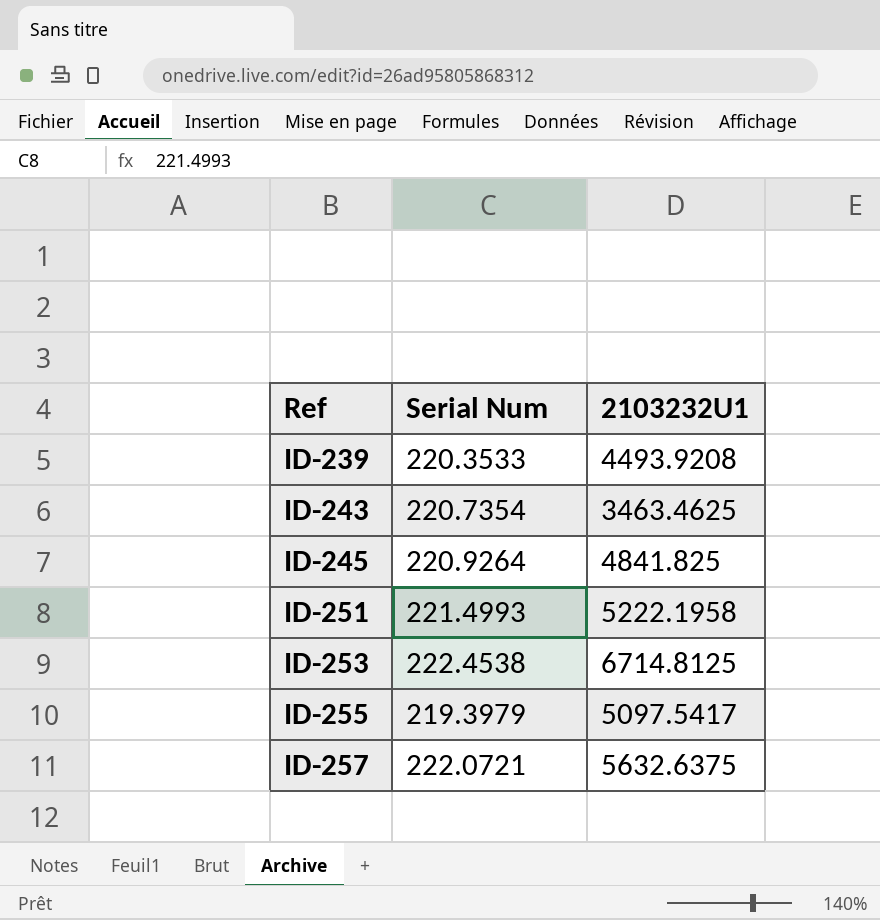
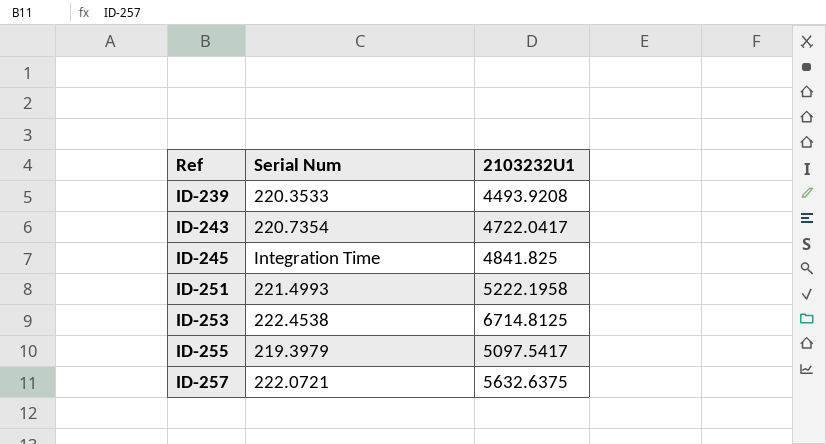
ID-243 | 2103232U1: 3463.4625 -> 4722.0417
ID-245 | Serial Num: 220.9264 -> Integration Time

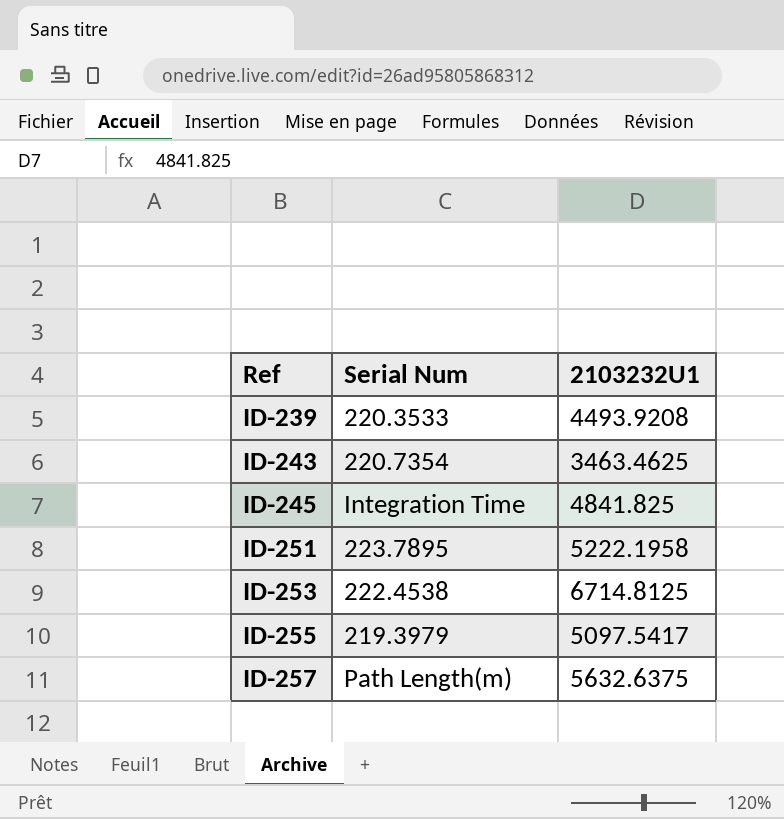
ID-243 | 2103232U1: 4722.0417 -> 3463.4625
ID-251 | Serial Num: 221.4993 -> 223.7895
ID-257 | Serial Num: 222.0721 -> Path Length(m)

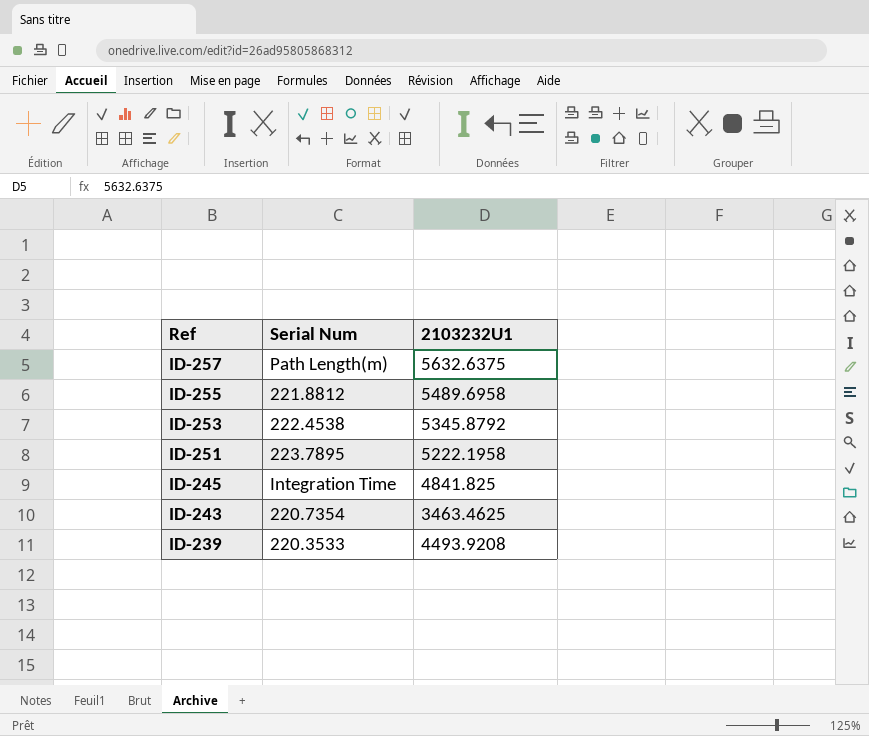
row order: Ref ascending -> Ref descending
ID-255 | Serial Num: 219.3979 -> 221.8812
ID-255 | 2103232U1: 5097.5417 -> 5489.6958
ID-253 | 2103232U1: 6714.8125 -> 5345.8792

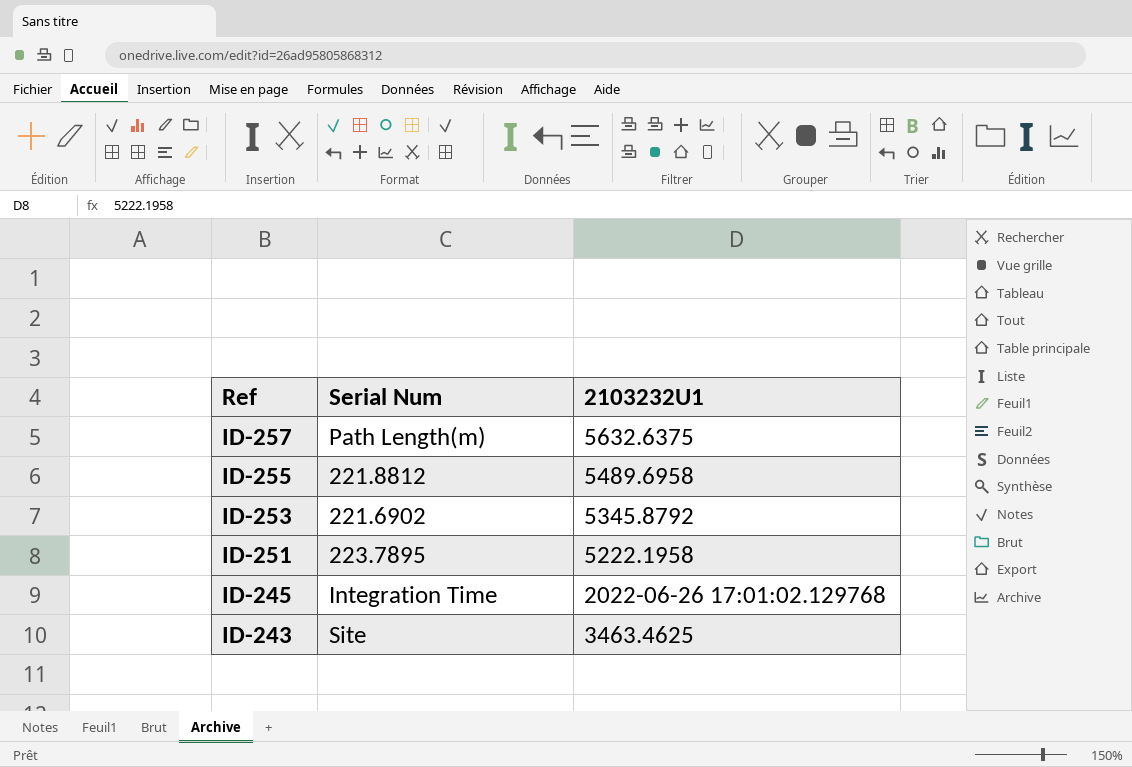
row ID-239: 220.3533 | 4493.9208 -> none
ID-253 | Serial Num: 222.4538 -> 221.6902
ID-245 | 2103232U1: 4841.825 -> 2022-06-26 17:01:02.129768
ID-243 | Serial Num: 220.7354 -> Site

